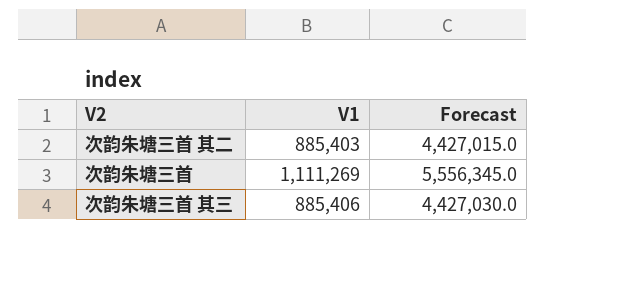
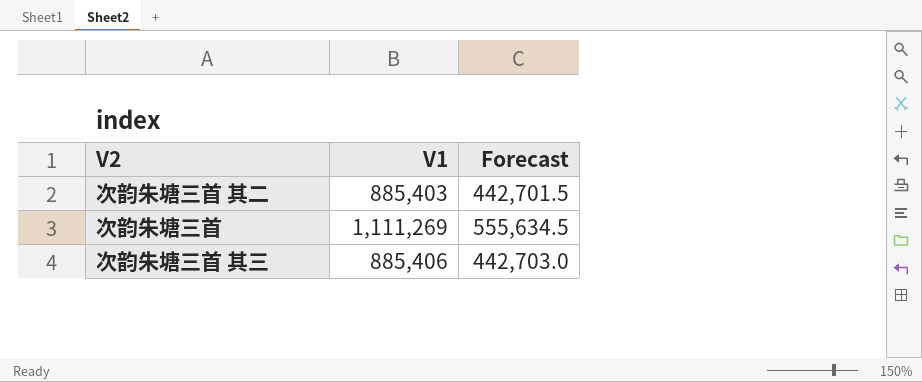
column Forecast | formula: [V1] * 5 -> [V1] * 0.5

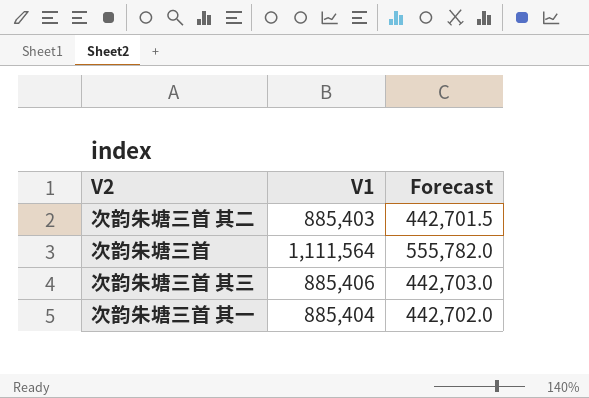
次韵朱塘三首 | V1: 1,111,269 -> 1,111,564
次韵朱塘三首 | Forecast: 555,634.5 -> 555,782.0
row 次韵朱塘三首 其一: none -> 885,404 | 442,702.0

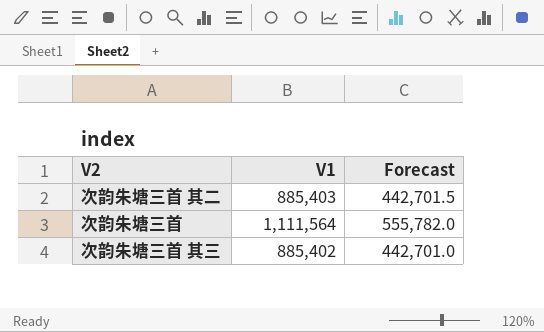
row 次韵朱塘三首 其一: 885,404 | 442,702.0 -> none
次韵朱塘三首 其三 | V1: 885,406 -> 885,402
次韵朱塘三首 其三 | Forecast: 442,703.0 -> 442,701.0

